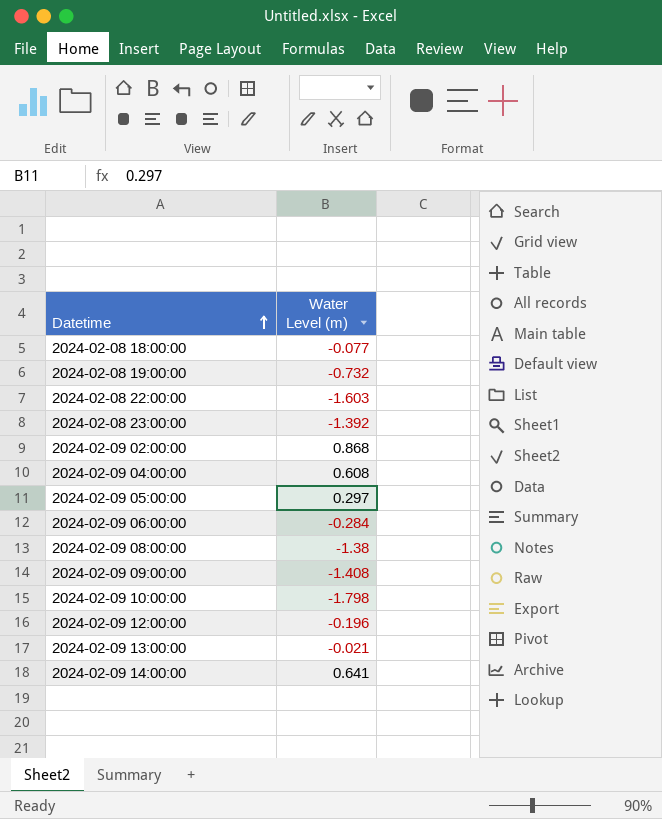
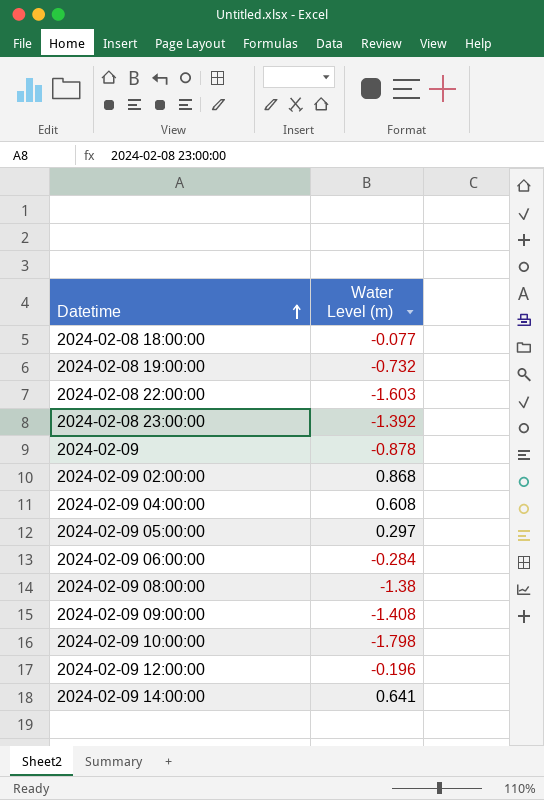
row 2024-02-09 13:00:00: -0.021 -> none
row 2024-02-09: none -> -0.878

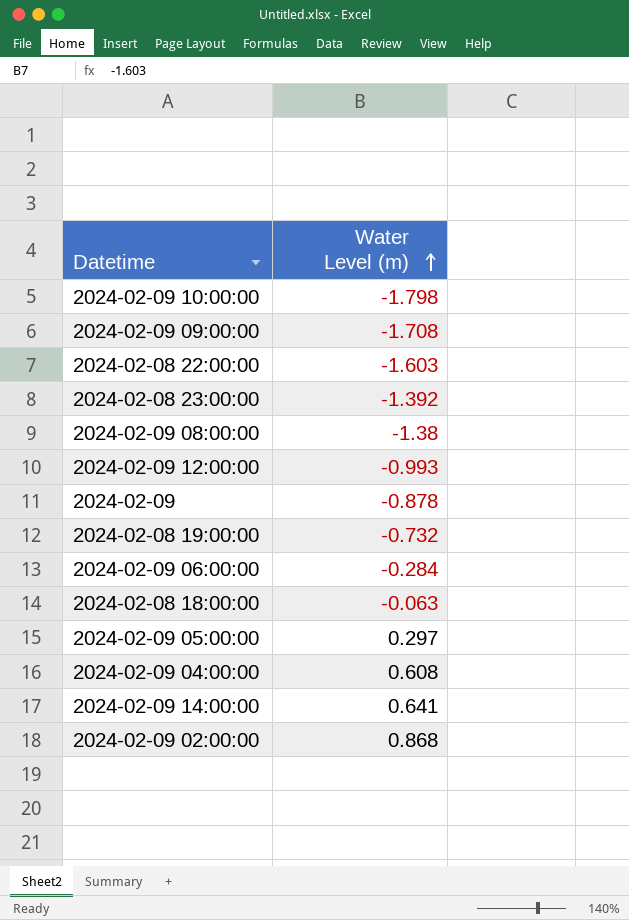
row order: Datetime ascending -> Water Level (m) ascending
2024-02-09 09:00:00 | Water Level (m): -1.408 -> -1.708
2024-02-09 12:00:00 | Water Level (m): -0.196 -> -0.993
2024-02-08 18:00:00 | Water Level (m): -0.077 -> -0.063

